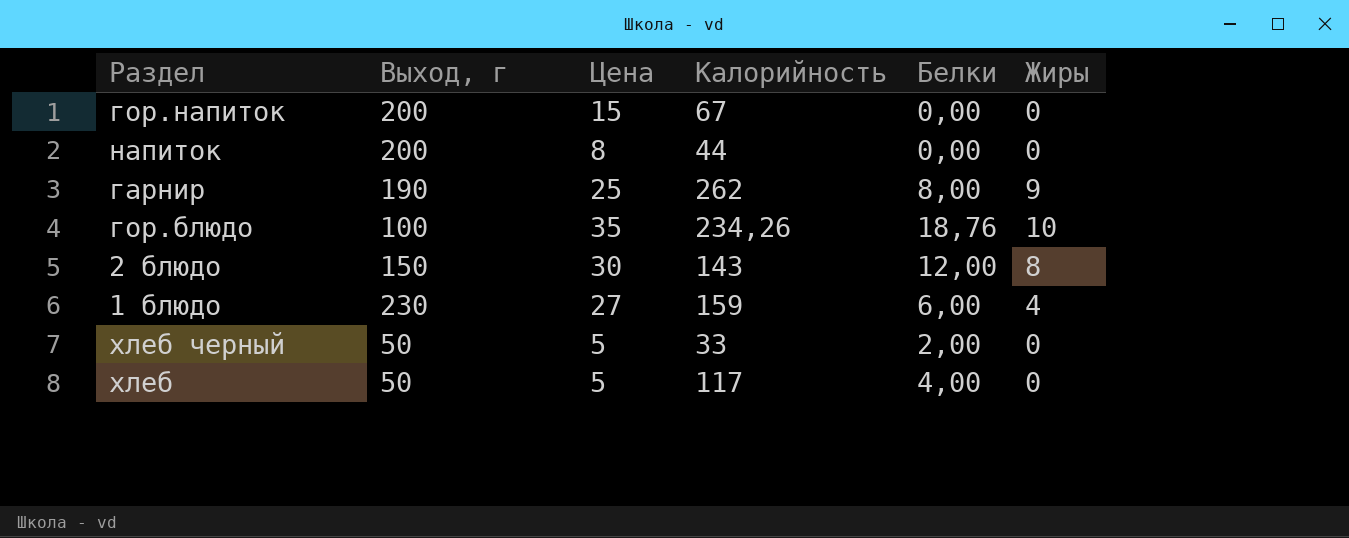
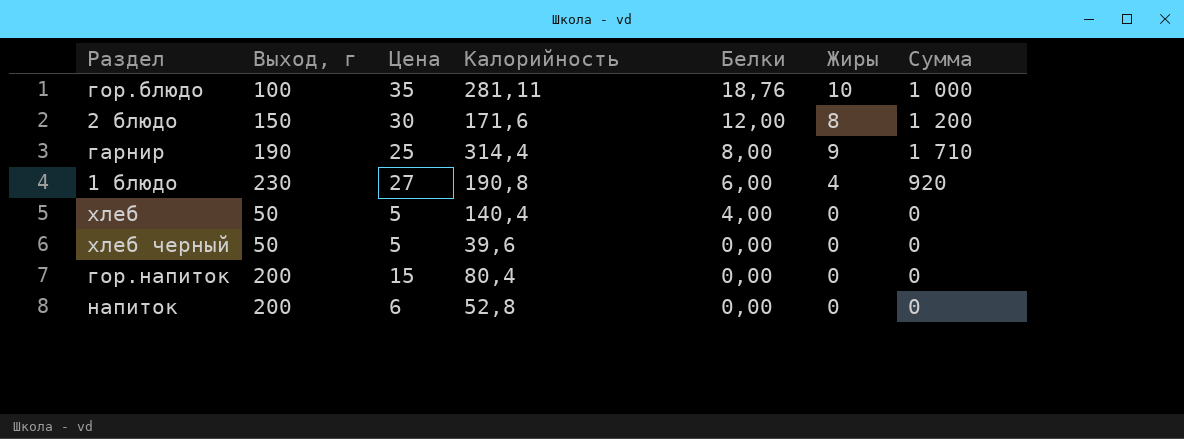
row order: none -> Белки descending
column Сумма | formula: none -> [Выход, г] * [Жиры]
гор.блюдо | Калорийность: 234,26 -> 281,11
2 блюдо | Калорийность: 143 -> 171,6
гарнир | Калорийность: 262 -> 314,4
1 блюдо | Калорийность: 159 -> 190,8
хлеб | Калорийность: 117 -> 140,4
хлеб черный | Калорийность: 33 -> 39,6
хлеб черный | Белки: 2,00 -> 0,00
гор.напиток | Калорийность: 67 -> 80,4
напиток | Цена: 8 -> 6
напиток | Калорийность: 44 -> 52,8

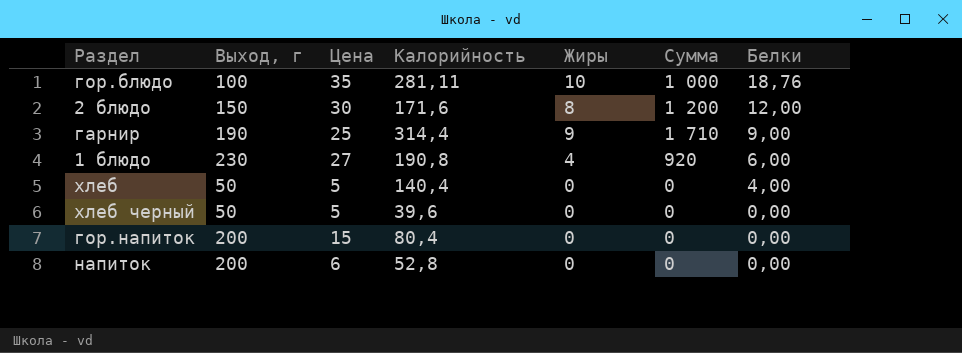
column Белки | position: 5 -> 7
гарнир | Белки: 8,00 -> 9,00

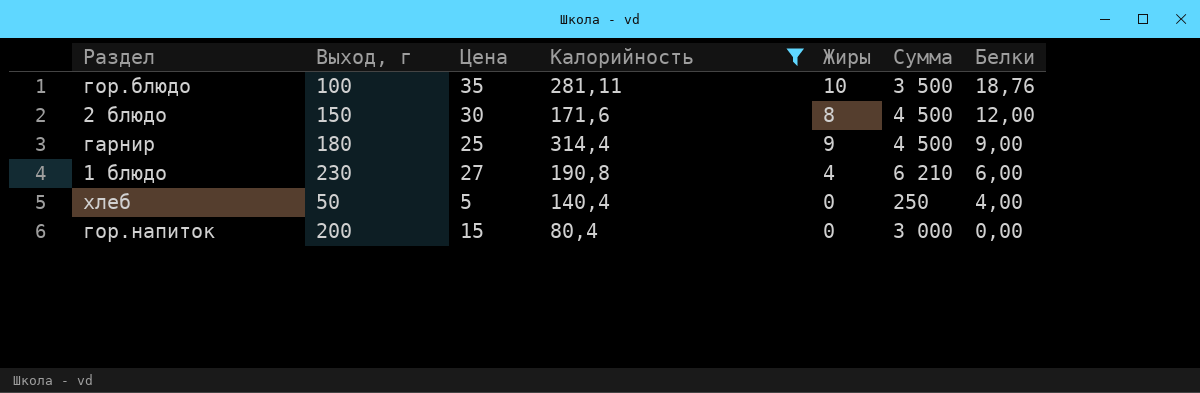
filter: none -> Калорийность >= 80,4
column Сумма | formula: [Выход, г] * [Жиры] -> [Выход, г] * [Цена]
гарнир | Выход, г: 190 -> 180

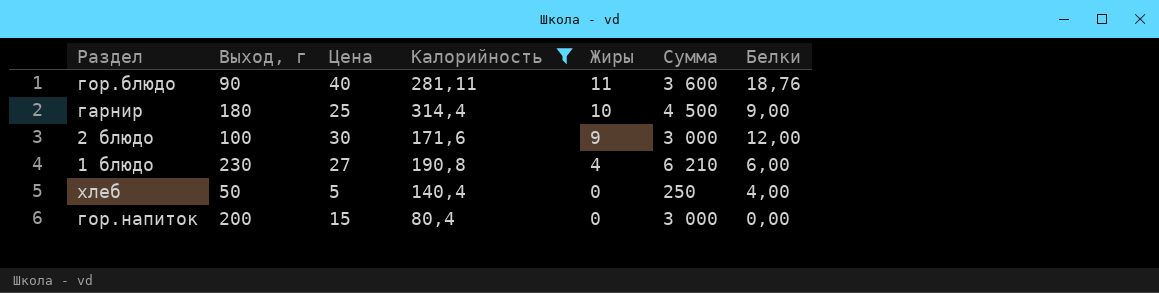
row order: Белки descending -> Жиры descending
гор.блюдо | Выход, г: 100 -> 90
гор.блюдо | Цена: 35 -> 40
гор.блюдо | Жиры: 10 -> 11
гор.блюдо | Сумма: 3 500 -> 3 600
гарнир | Жиры: 9 -> 10
2 блюдо | Выход, г: 150 -> 100
2 блюдо | Жиры: 8 -> 9
2 блюдо | Сумма: 4 500 -> 3 000

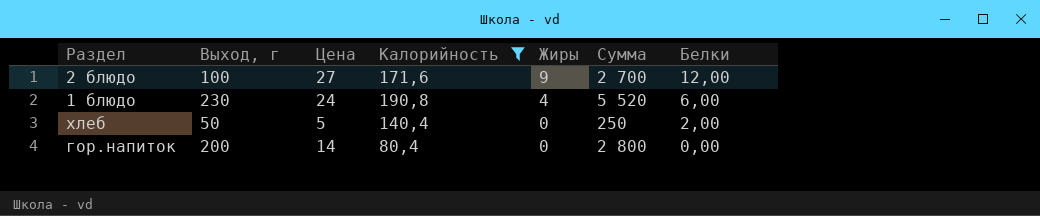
row гор.блюдо: 90 | 40 | 281,11 | 11 | 3 600 | 18,76 -> none
row гарнир: 180 | 25 | 314,4 | 10 | 4 500 | 9,00 -> none
2 блюдо | Цена: 30 -> 27
2 блюдо | Сумма: 3 000 -> 2 700
1 блюдо | Цена: 27 -> 24
1 блюдо | Сумма: 6 210 -> 5 520
хлеб | Белки: 4,00 -> 2,00
гор.напиток | Цена: 15 -> 14
гор.напиток | Сумма: 3 000 -> 2 800

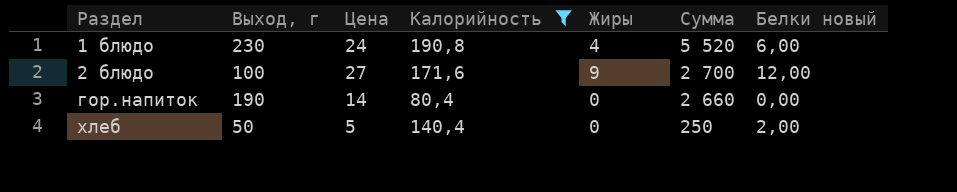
row order: Жиры descending -> Раздел ascending
column name: Белки -> Белки новый
гор.напиток | Выход, г: 200 -> 190
гор.напиток | Сумма: 2 800 -> 2 660

